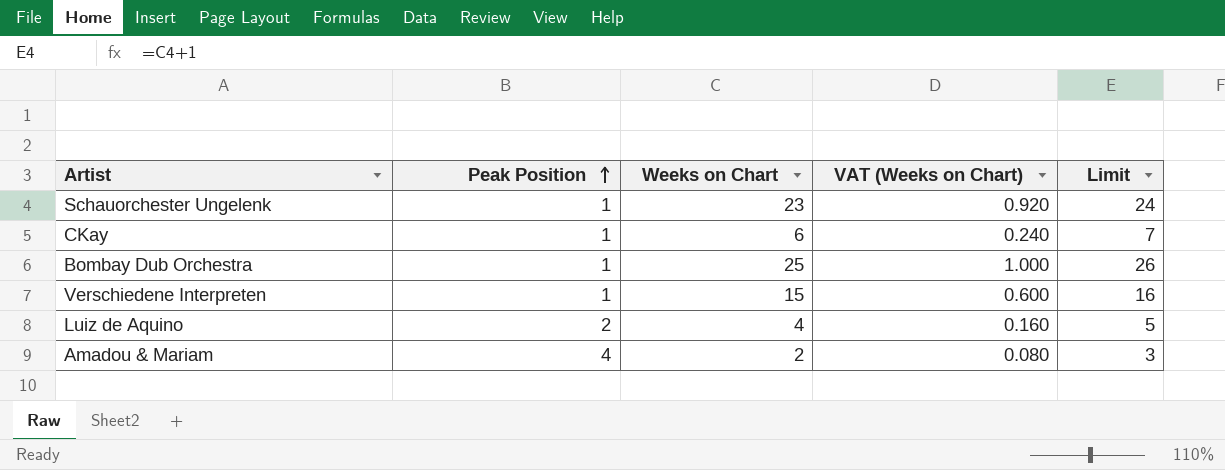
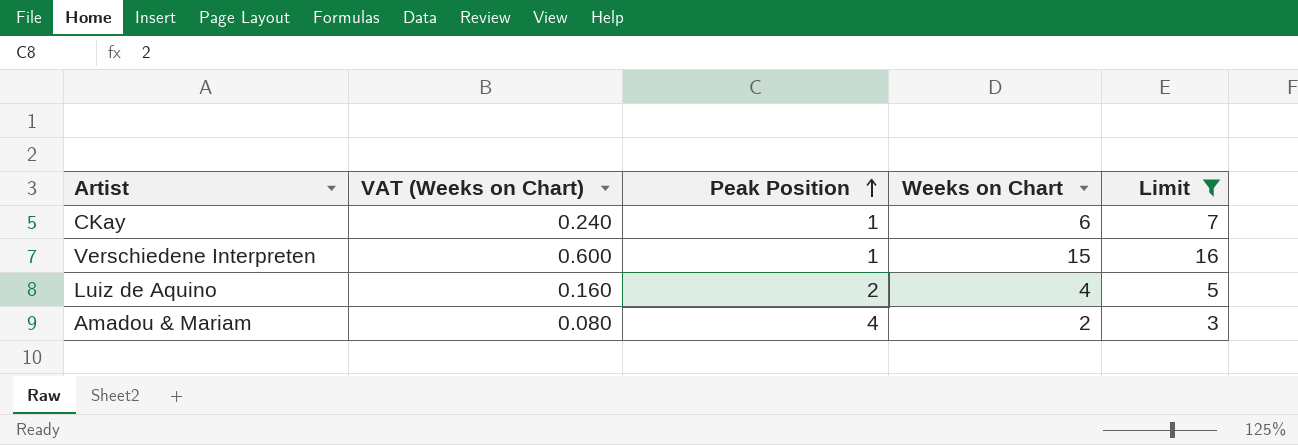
filter: none -> Limit <= 16
column VAT (Weeks on Chart) | position: 4 -> 2

